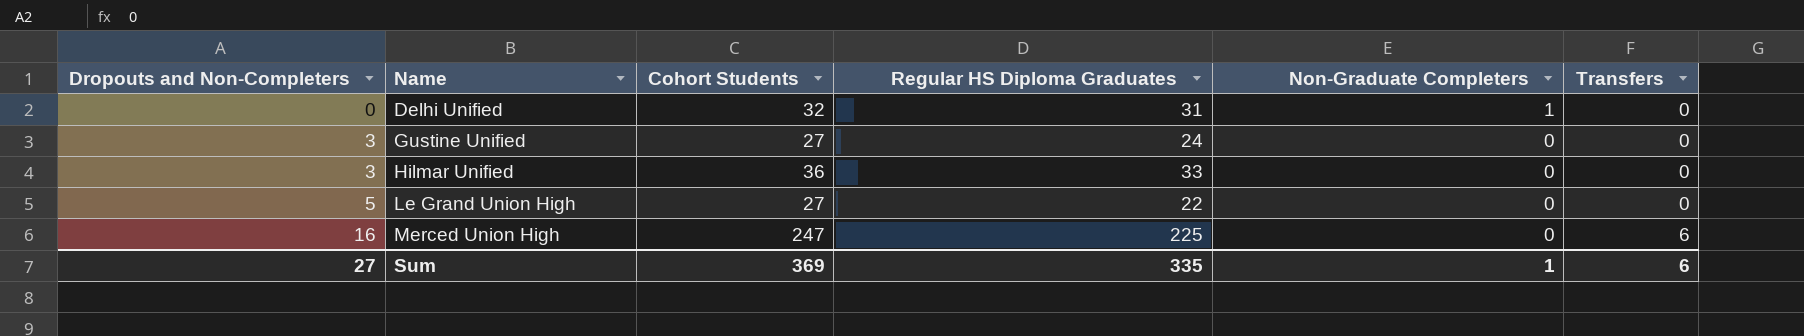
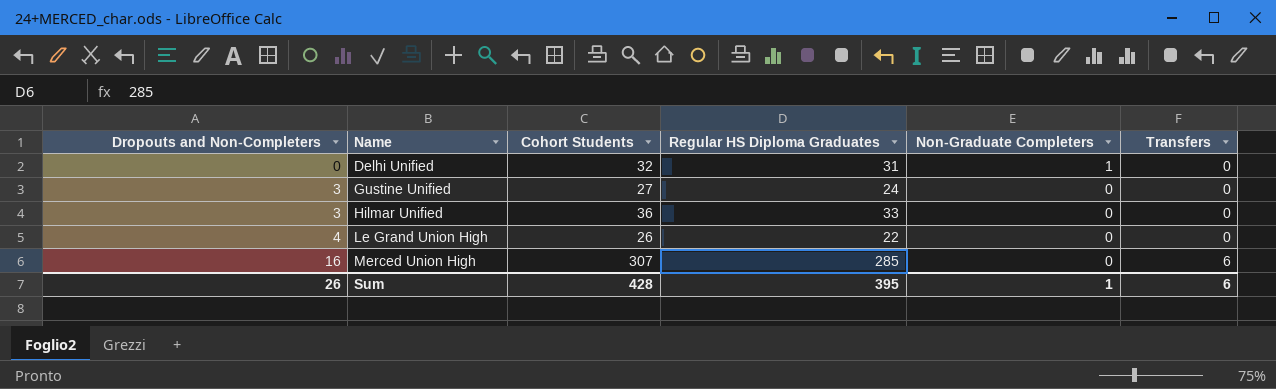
Le Grand Union High | Dropouts and Non-Completers: 5 -> 4
Le Grand Union High | Cohort Students: 27 -> 26
Merced Union High | Cohort Students: 247 -> 307
Merced Union High | Regular HS Diploma Graduates: 225 -> 285
Sum | Dropouts and Non-Completers: 27 -> 26
Sum | Cohort Students: 369 -> 428
Sum | Regular HS Diploma Graduates: 335 -> 395

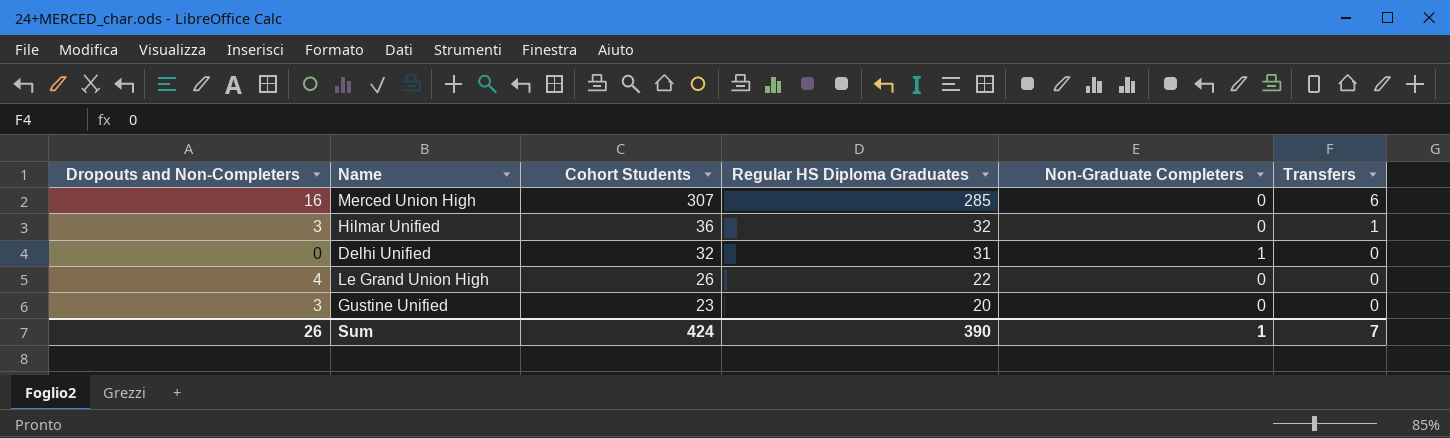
row order: Dropouts and Non-Completers ascending -> Cohort Students descending
Hilmar Unified | Regular HS Diploma Graduates: 33 -> 32
Hilmar Unified | Transfers: 0 -> 1
Gustine Unified | Cohort Students: 27 -> 23
Gustine Unified | Regular HS Diploma Graduates: 24 -> 20
Sum | Cohort Students: 428 -> 424
Sum | Regular HS Diploma Graduates: 395 -> 390
Sum | Transfers: 6 -> 7

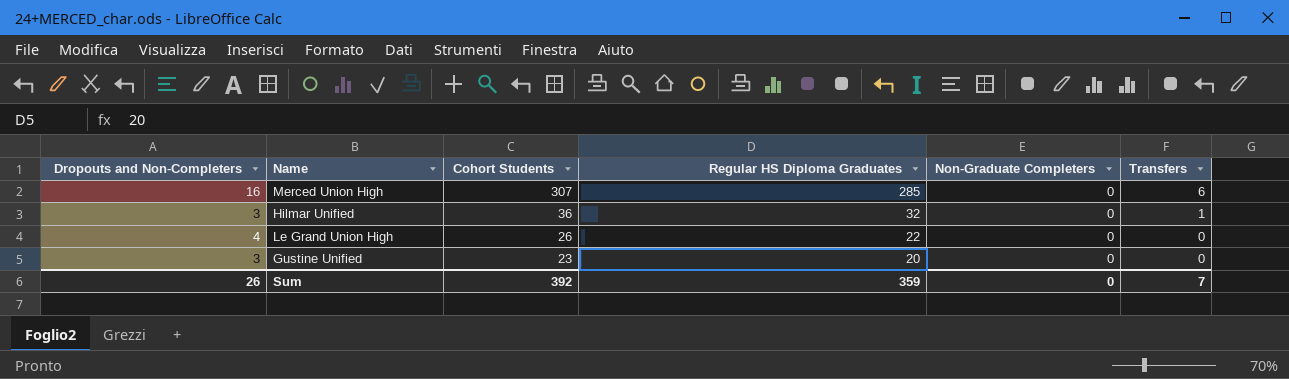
row Delhi Unified: 0 | 32 | 31 | 1 | 0 -> none
Sum | Cohort Students: 424 -> 392
Sum | Regular HS Diploma Graduates: 390 -> 359
Sum | Non-Graduate Completers: 1 -> 0

